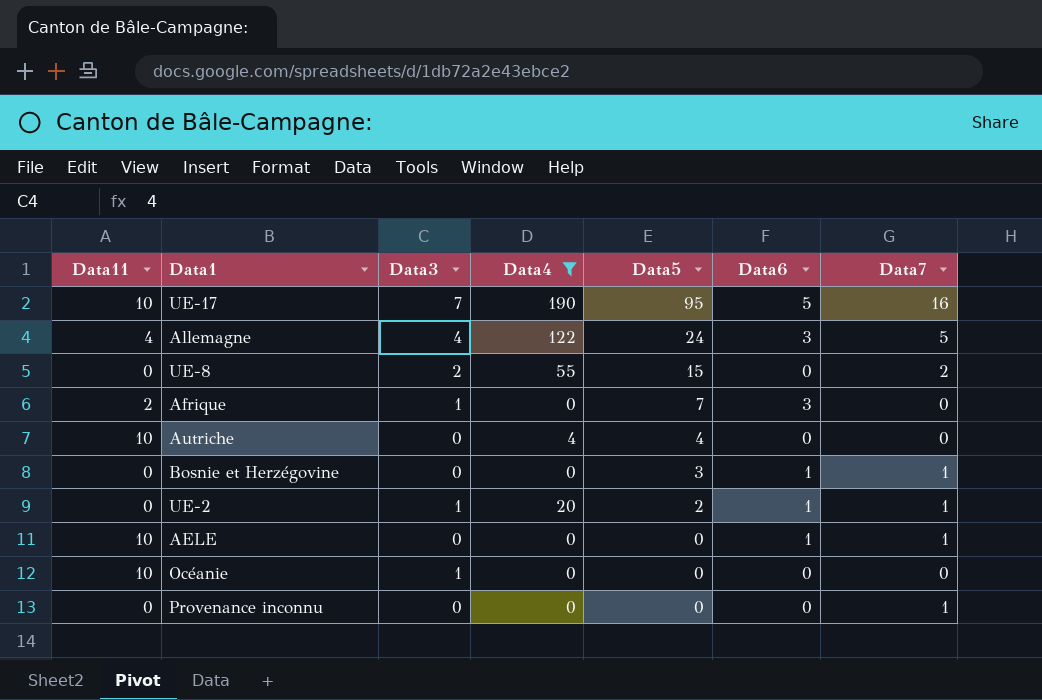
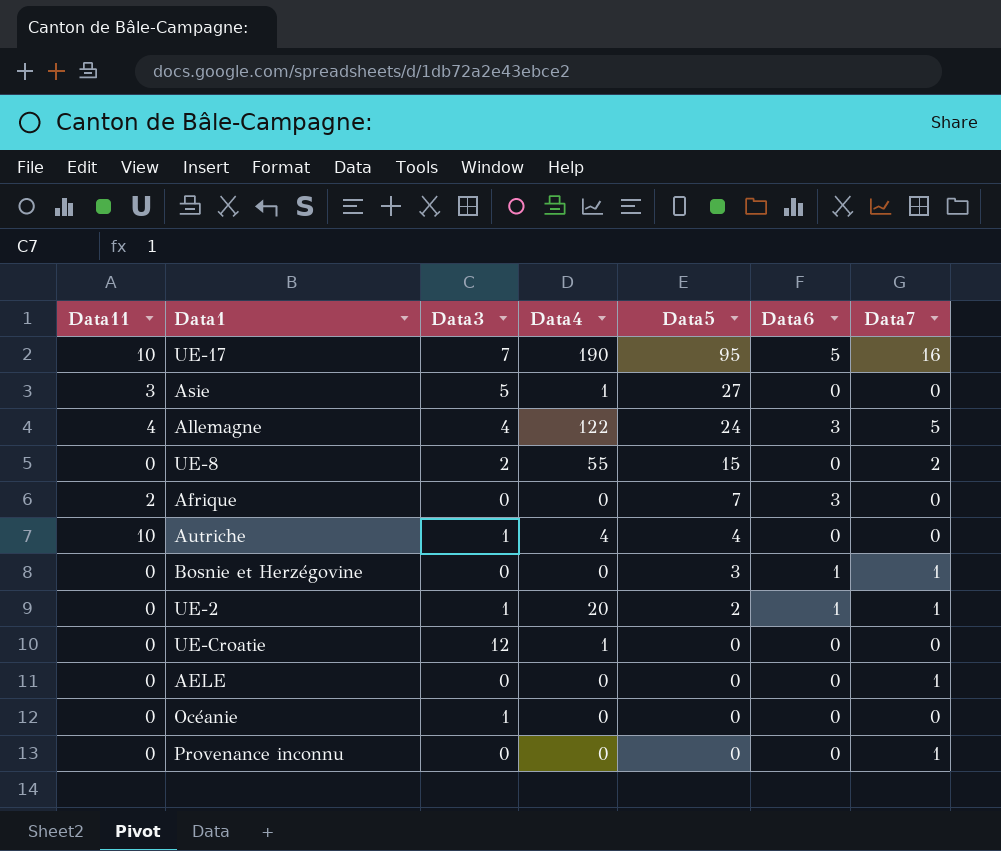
filter: Data4 != 1 -> none
Afrique | Data3: 1 -> 0
Autriche | Data3: 0 -> 1
AELE | Data11: 10 -> 0
AELE | Data6: 1 -> 0
Océanie | Data11: 10 -> 0

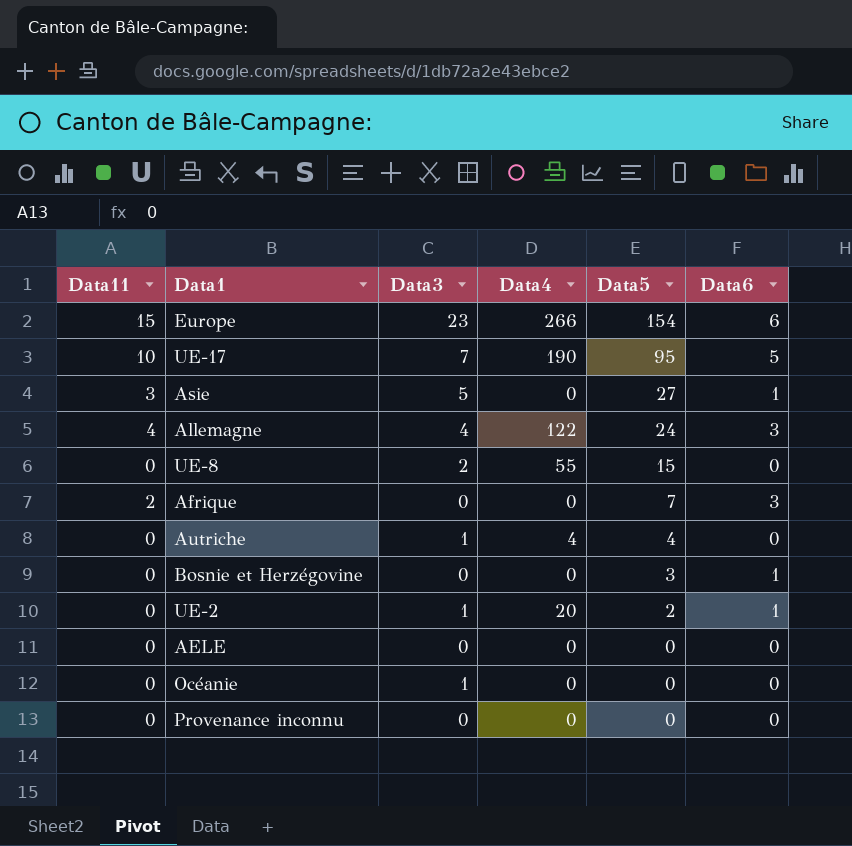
column Data7 | position: 7 -> none
row UE-Croatie: 0 | 12 | 1 | 0 | 0 | 0 -> none
row Europe: none -> 15 | 23 | 266 | 154 | 6
Asie | Data4: 1 -> 0
Asie | Data6: 0 -> 1
Autriche | Data11: 10 -> 0

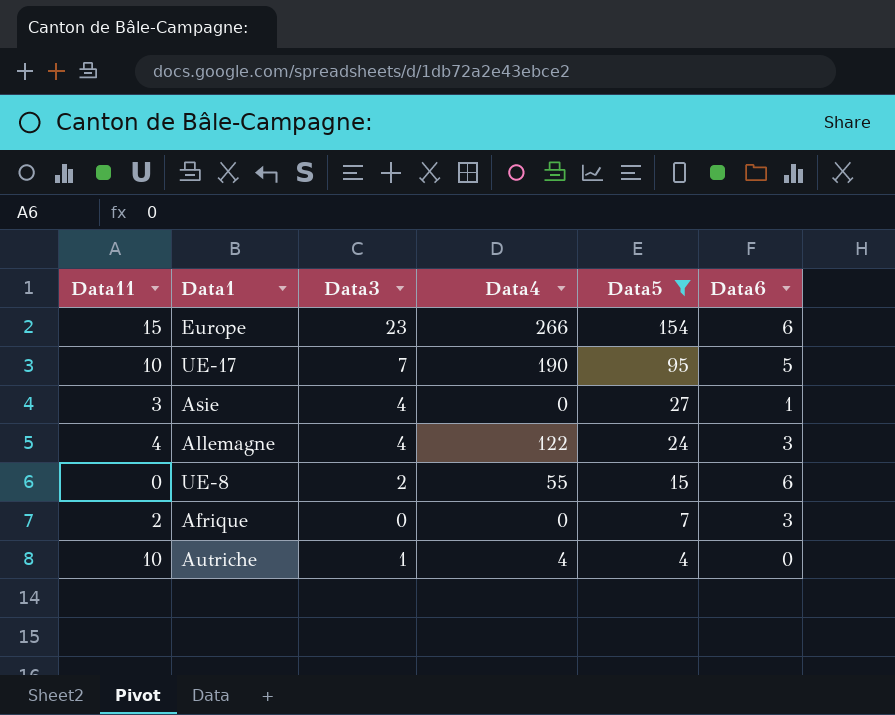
filter: none -> Data5 >= 4
Asie | Data3: 5 -> 4
UE-8 | Data6: 0 -> 6
Autriche | Data11: 0 -> 10

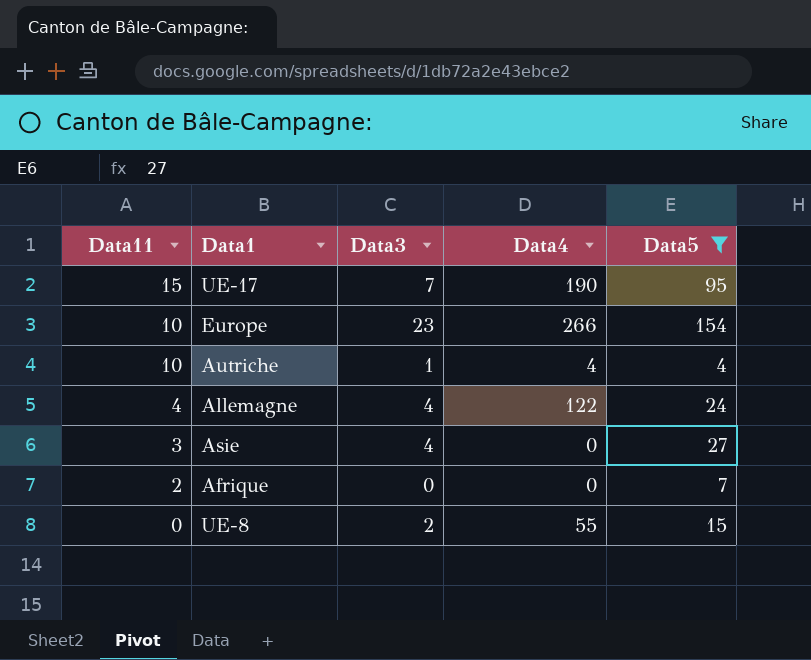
row order: Data5 descending -> Data11 descending
column Data6 | position: 6 -> none
UE-17 | Data11: 10 -> 15
Europe | Data11: 15 -> 10

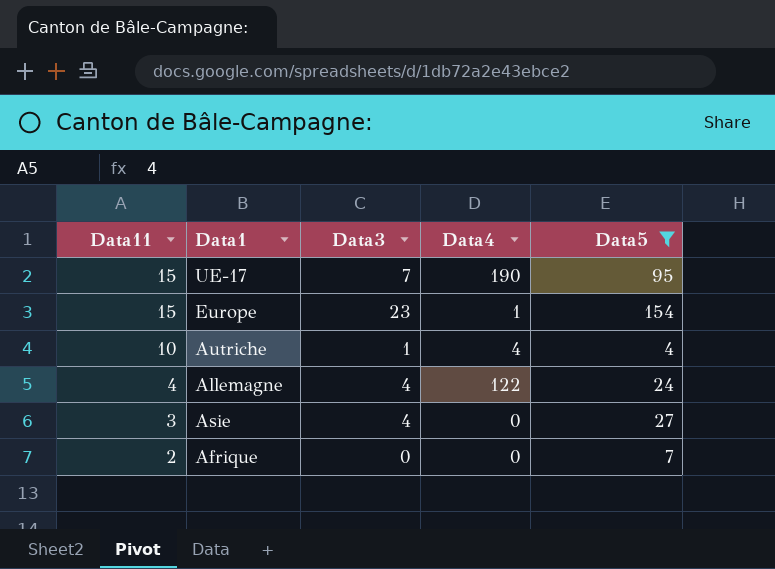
row UE-8: 0 | 2 | 55 | 15 -> none
Europe | Data11: 10 -> 15
Europe | Data4: 266 -> 1

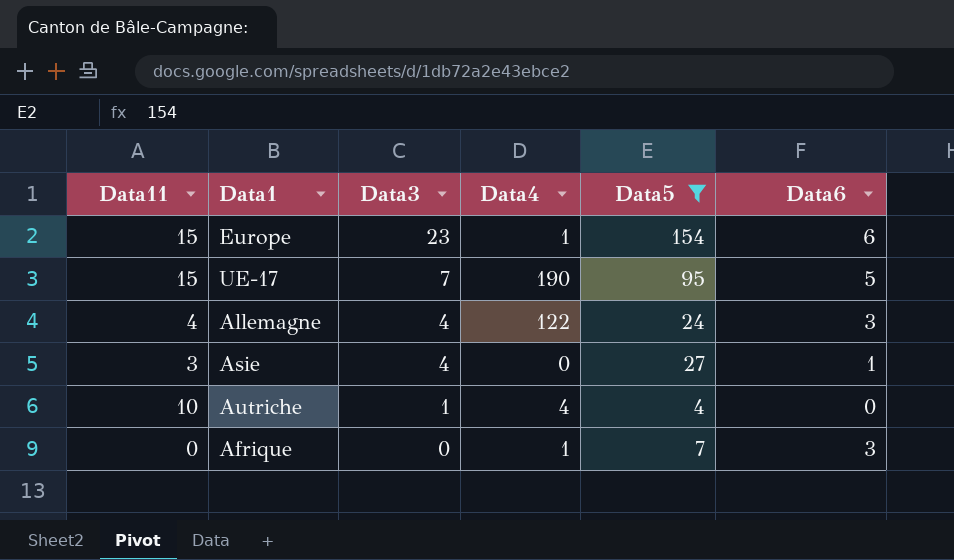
row order: Data11 descending -> Data3 descending
column Data6 | position: none -> 6
Afrique | Data11: 2 -> 0
Afrique | Data4: 0 -> 1

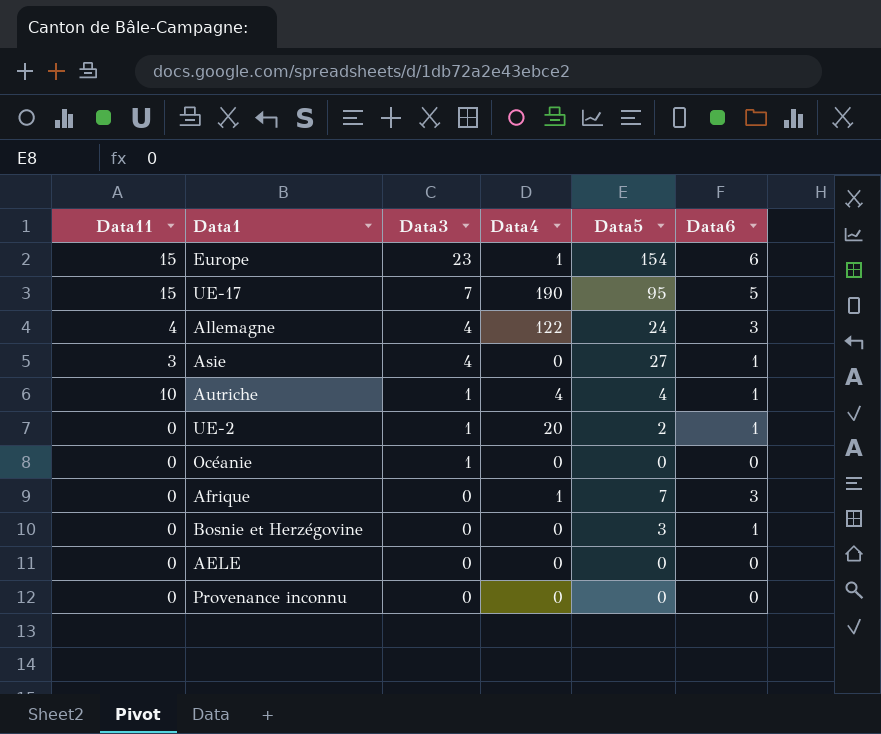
filter: Data5 >= 4 -> none
Autriche | Data6: 0 -> 1

